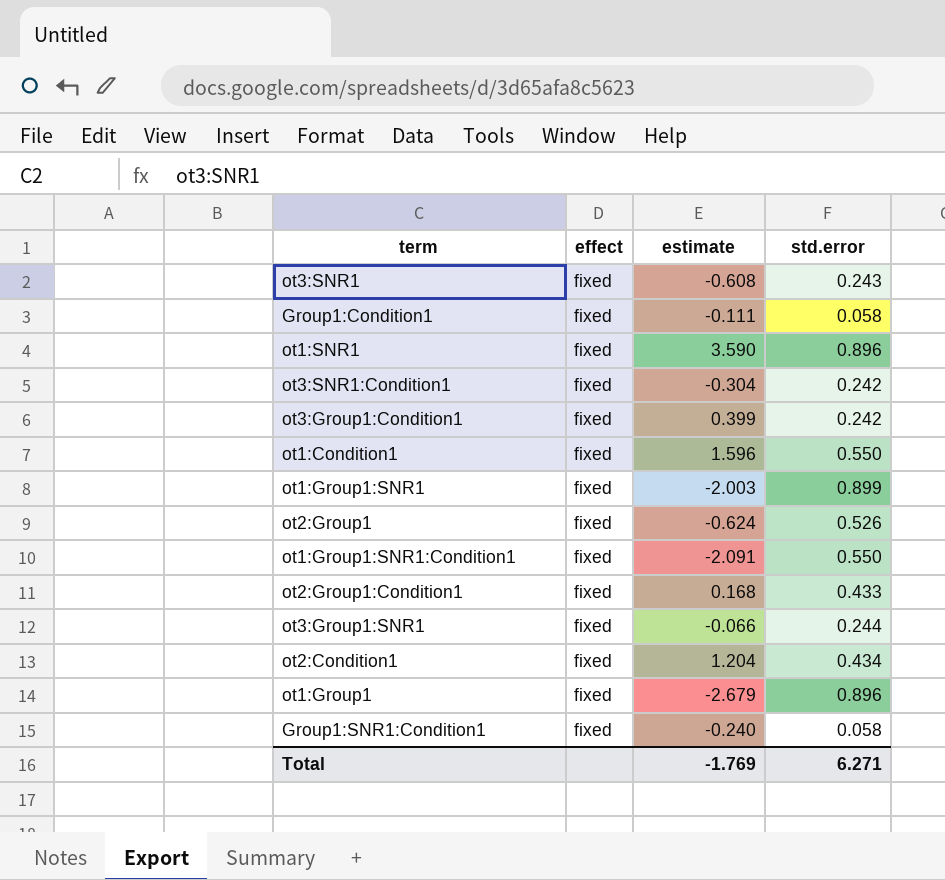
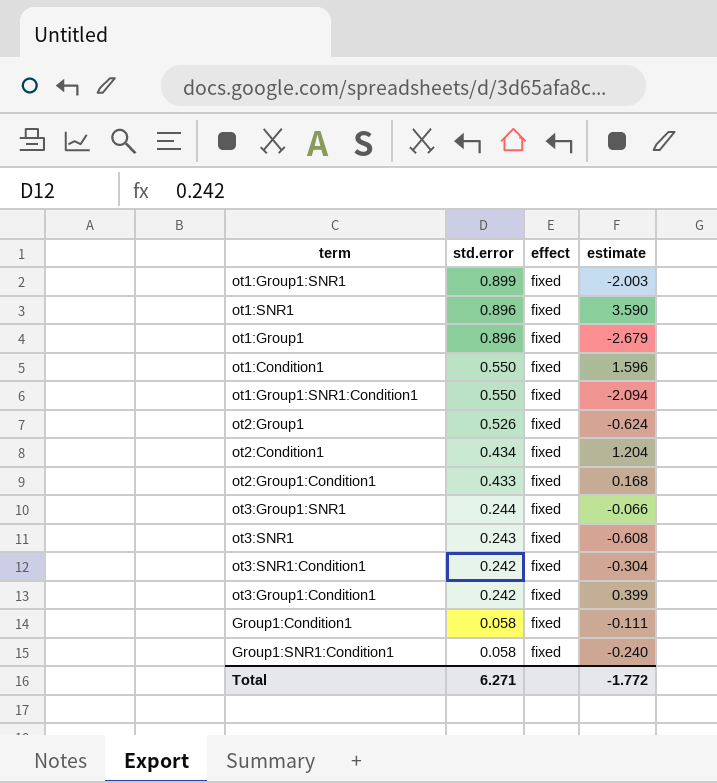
row order: none -> std.error descending
column std.error | position: 4 -> 2
ot1:Group1:SNR1:Condition1 | estimate: -2.091 -> -2.094
Total | estimate: -1.769 -> -1.772

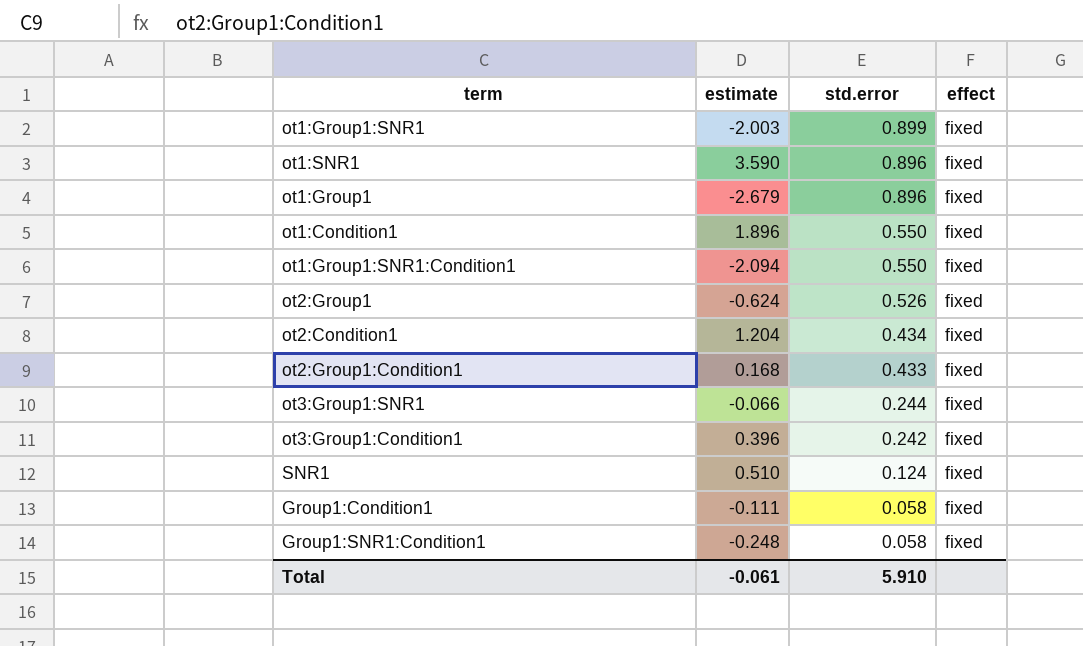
column estimate | position: 4 -> 2
row ot3:SNR1: 0.243 | fixed | -0.608 -> none
row ot3:SNR1:Condition1: 0.242 | fixed | -0.304 -> none
ot1:Condition1 | estimate: 1.596 -> 1.896
ot3:Group1:Condition1 | estimate: 0.399 -> 0.396
row SNR1: none -> 0.510 | 0.124 | fixed
Group1:SNR1:Condition1 | estimate: -0.240 -> -0.248
Total | estimate: -1.772 -> -0.061
Total | std.error: 6.271 -> 5.910

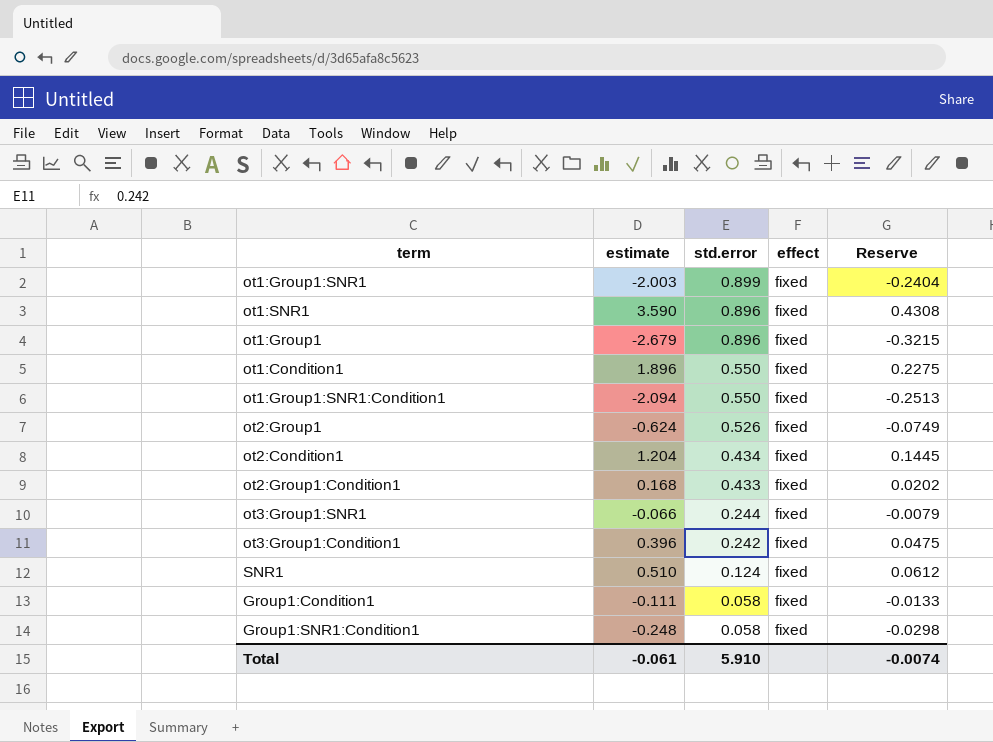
column Reserve | formula: none -> [estimate] * 0.12

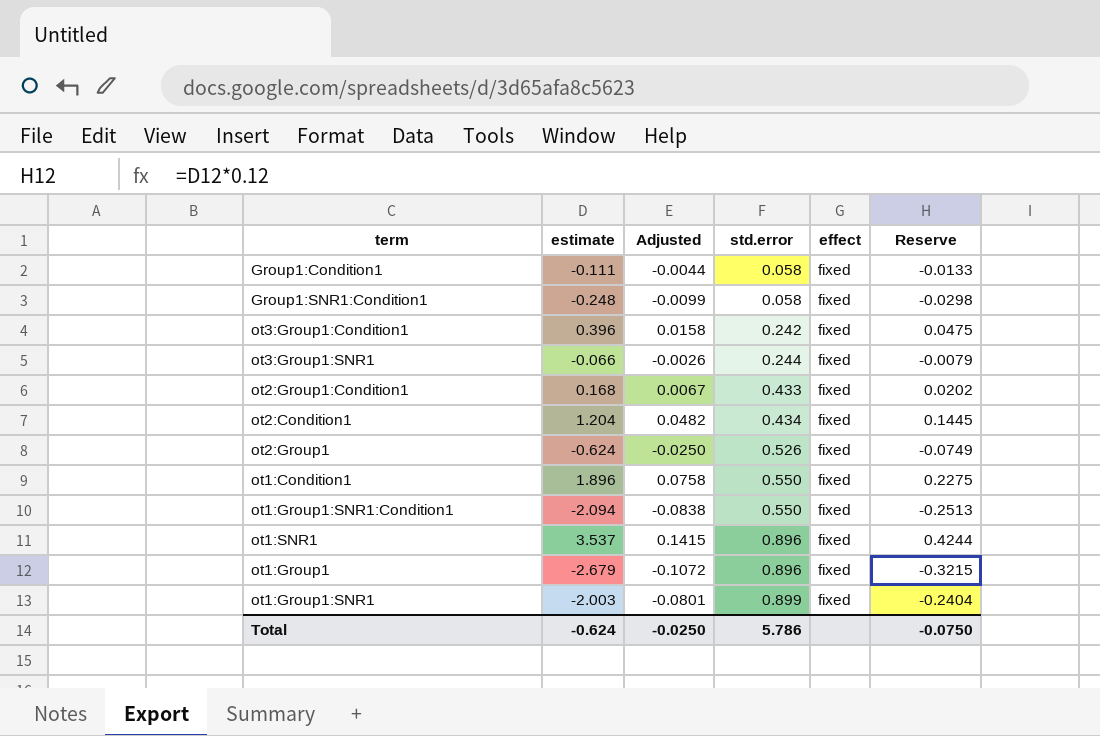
row order: std.error descending -> std.error ascending
column Adjusted | formula: none -> [estimate] * 0.04
row SNR1: 0.510 | 0.124 | fixed | 0.0612 -> none
ot1:SNR1 | estimate: 3.590 -> 3.537
ot1:SNR1 | Reserve: 0.4308 -> 0.4244
Total | estimate: -0.061 -> -0.624
Total | std.error: 5.910 -> 5.786
Total | Reserve: -0.0074 -> -0.0750

